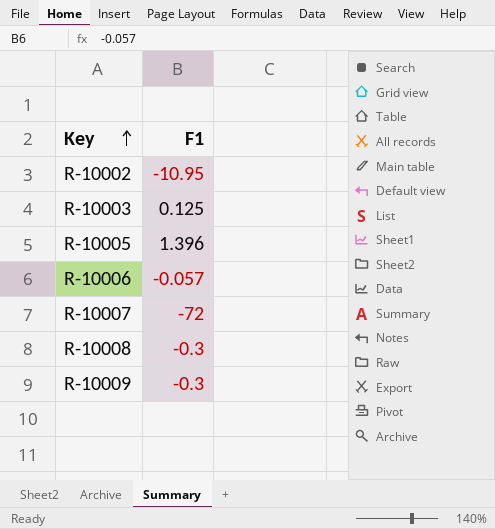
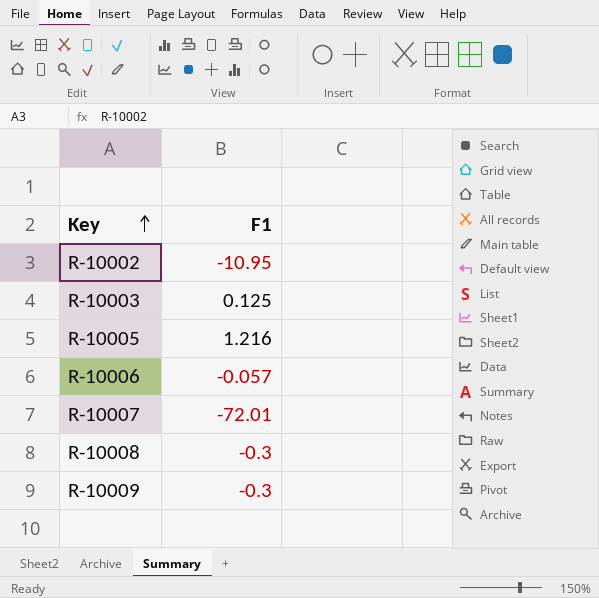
R-10005 | F1: 1.396 -> 1.216
R-10007 | F1: -72 -> -72.01

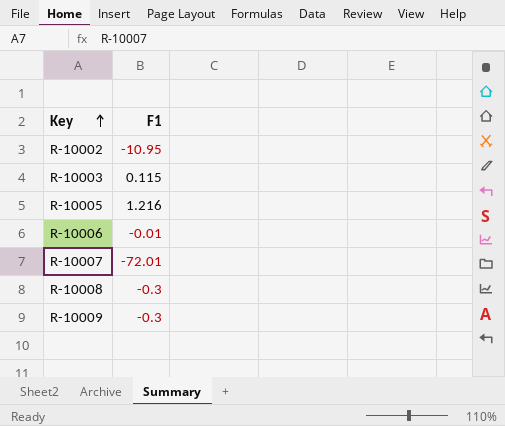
R-10003 | F1: 0.125 -> 0.115
R-10006 | F1: -0.057 -> -0.01

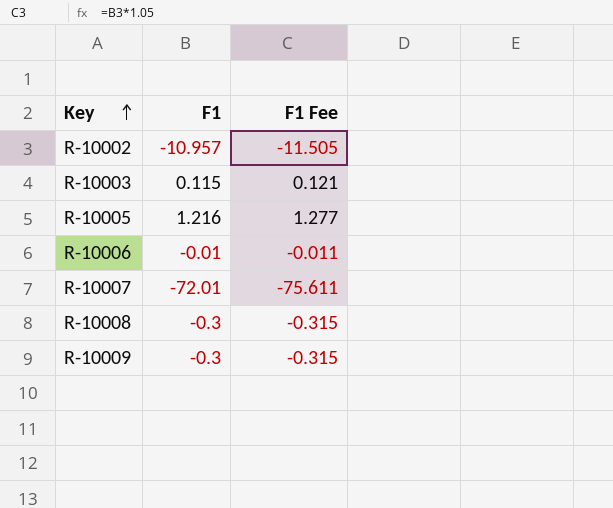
column F1 Fee | formula: none -> [F1] * 1.05
R-10002 | F1: -10.95 -> -10.957

